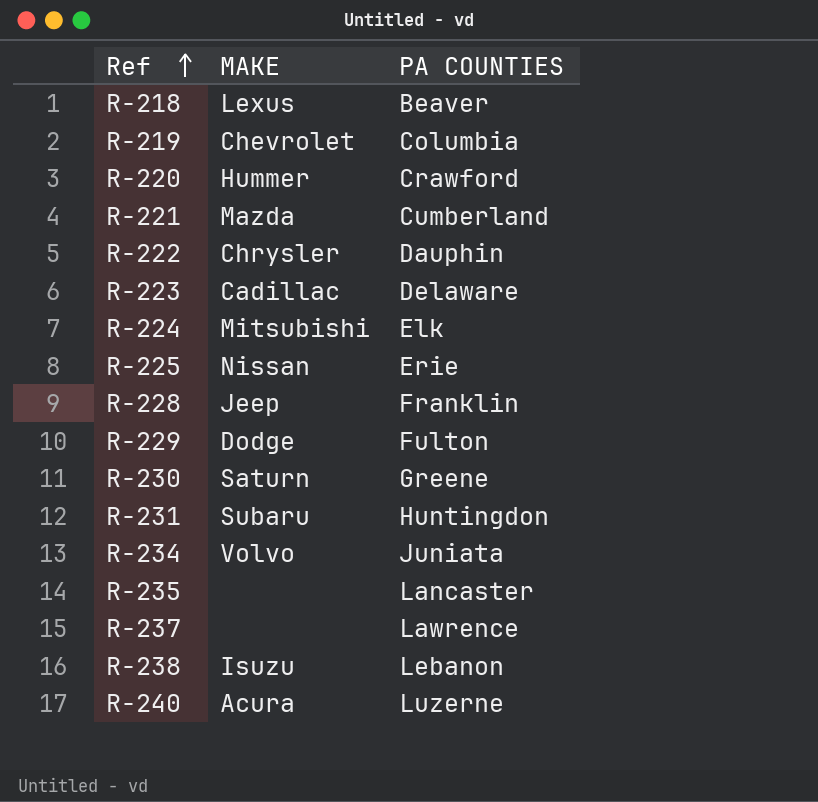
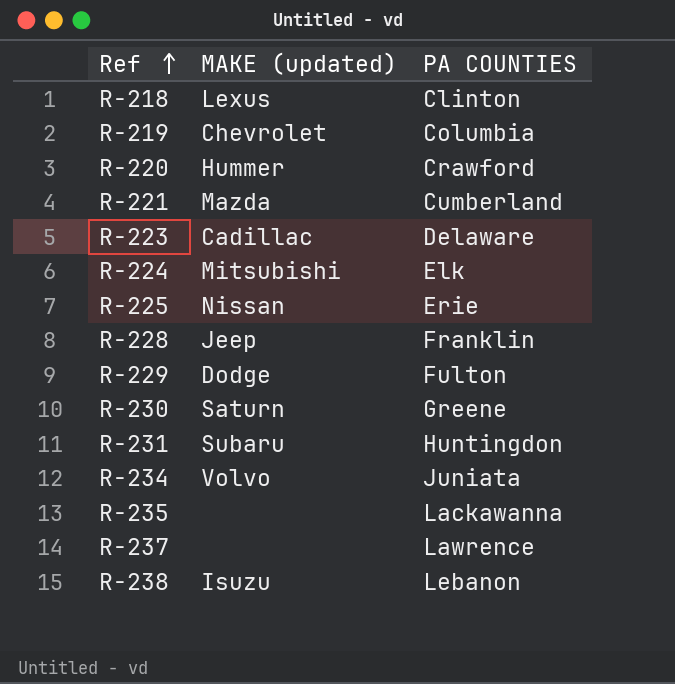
column name: MAKE -> MAKE (updated)
row R-222: Chrysler | Dauphin -> none
row R-240: Acura | Luzerne -> none
R-218 | PA COUNTIES: Beaver -> Clinton
R-235 | PA COUNTIES: Lancaster -> Lackawanna

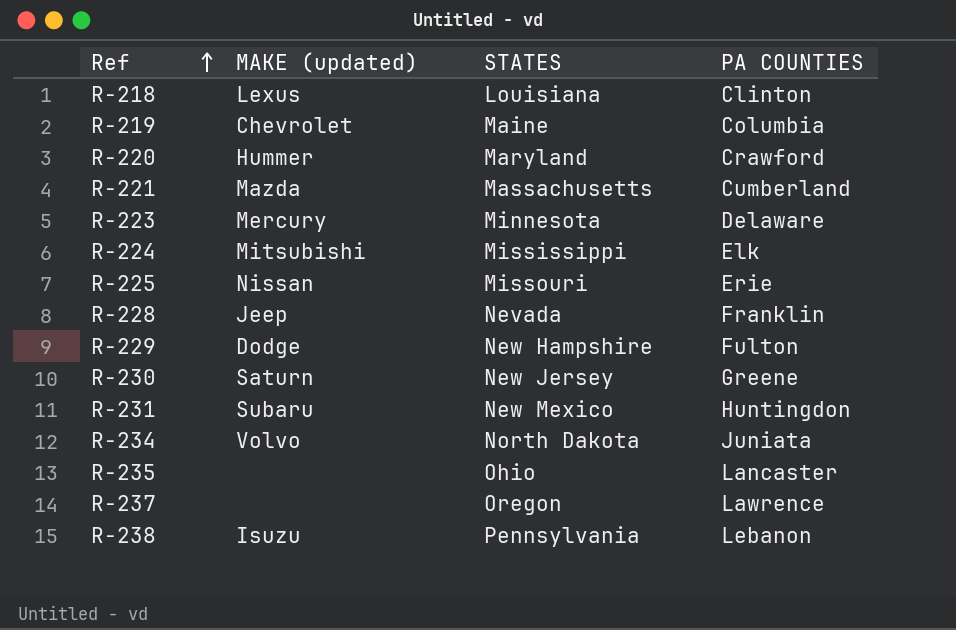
column STATES | position: none -> 3
R-223 | MAKE (updated): Cadillac -> Mercury
R-235 | PA COUNTIES: Lackawanna -> Lancaster

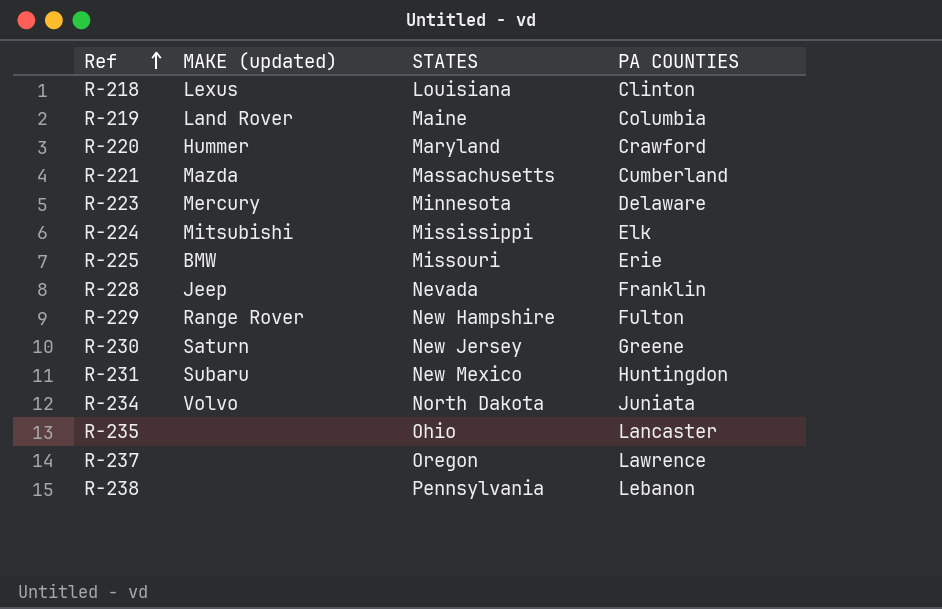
R-219 | MAKE (updated): Chevrolet -> Land Rover
R-225 | MAKE (updated): Nissan -> BMW
R-229 | MAKE (updated): Dodge -> Range Rover
R-238 | MAKE (updated): Isuzu -> none

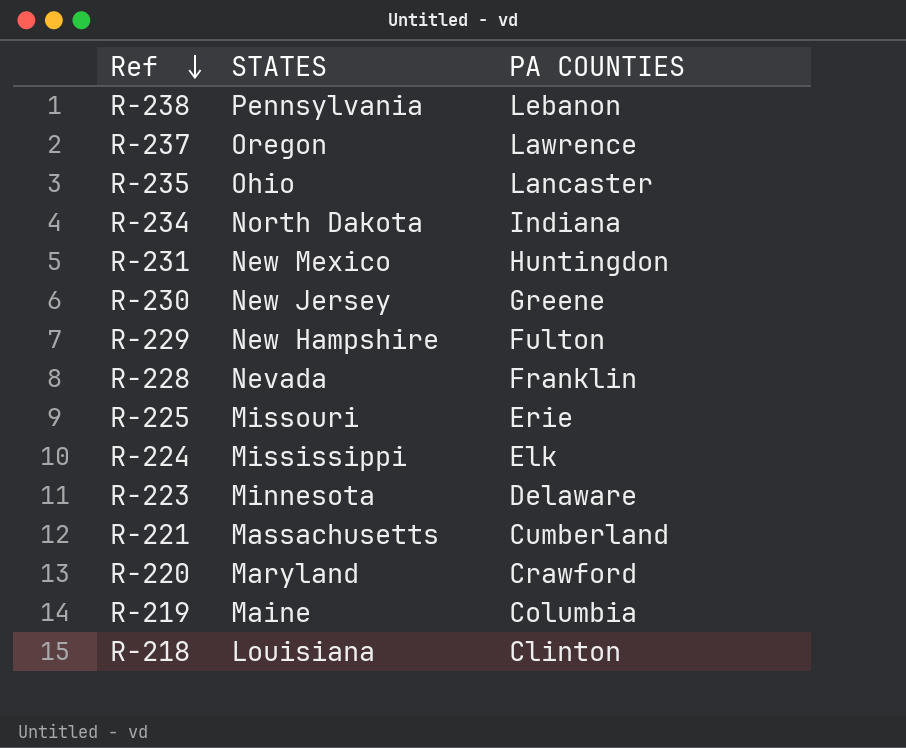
row order: Ref ascending -> Ref descending
column MAKE (updated) | position: 2 -> none
R-234 | PA COUNTIES: Juniata -> Indiana

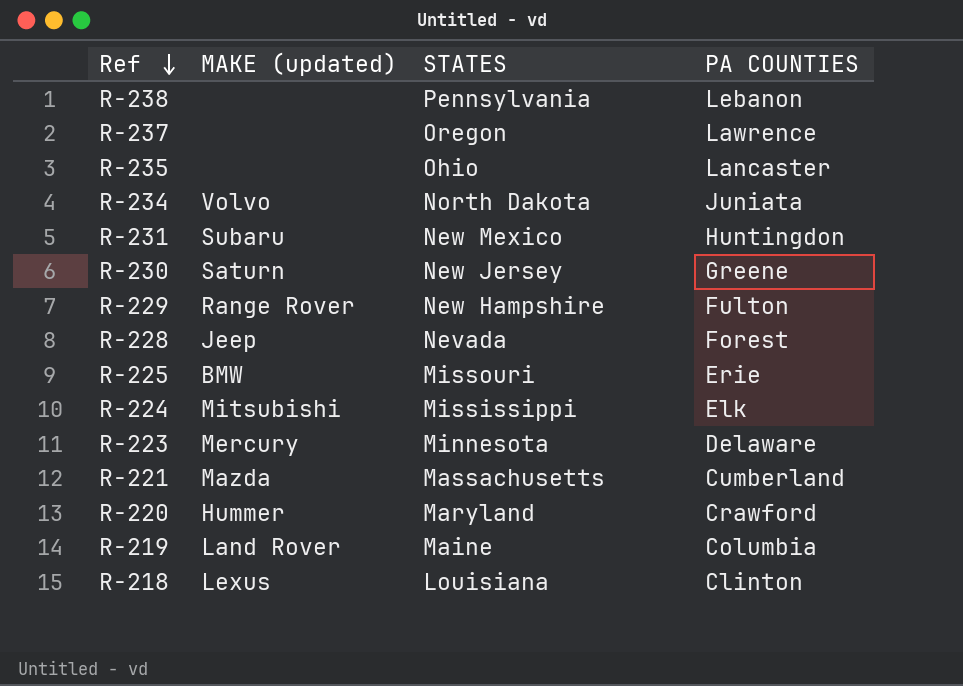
column MAKE (updated) | position: none -> 2
R-234 | PA COUNTIES: Indiana -> Juniata
R-228 | PA COUNTIES: Franklin -> Forest

